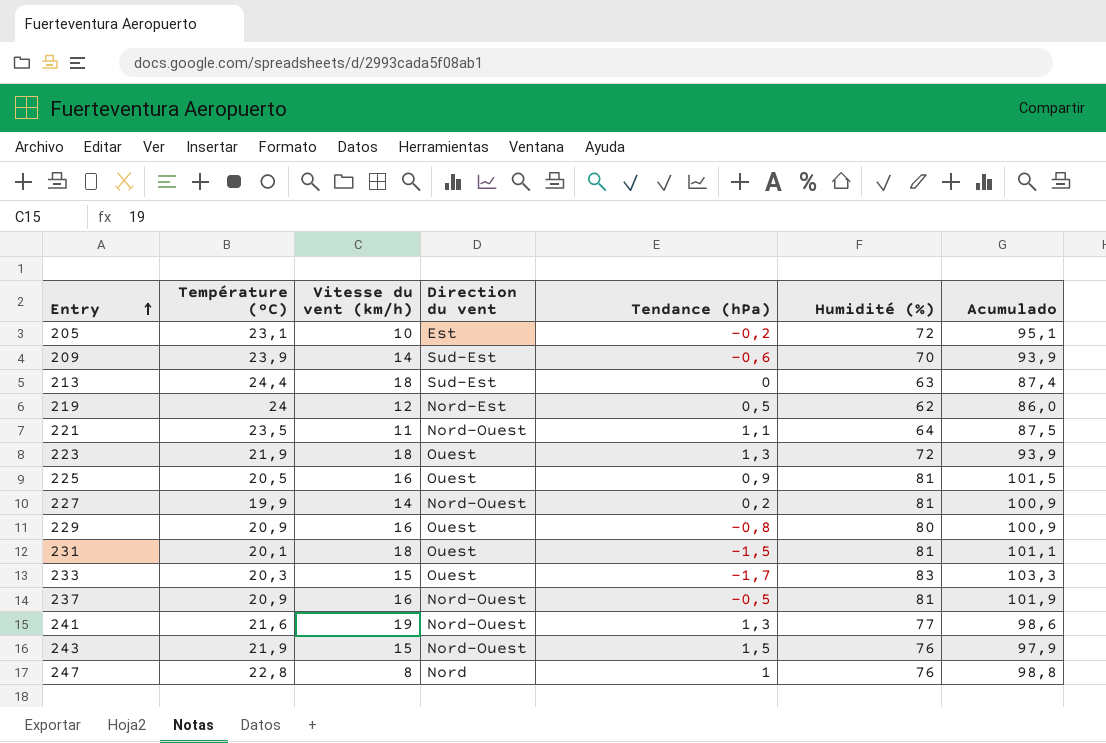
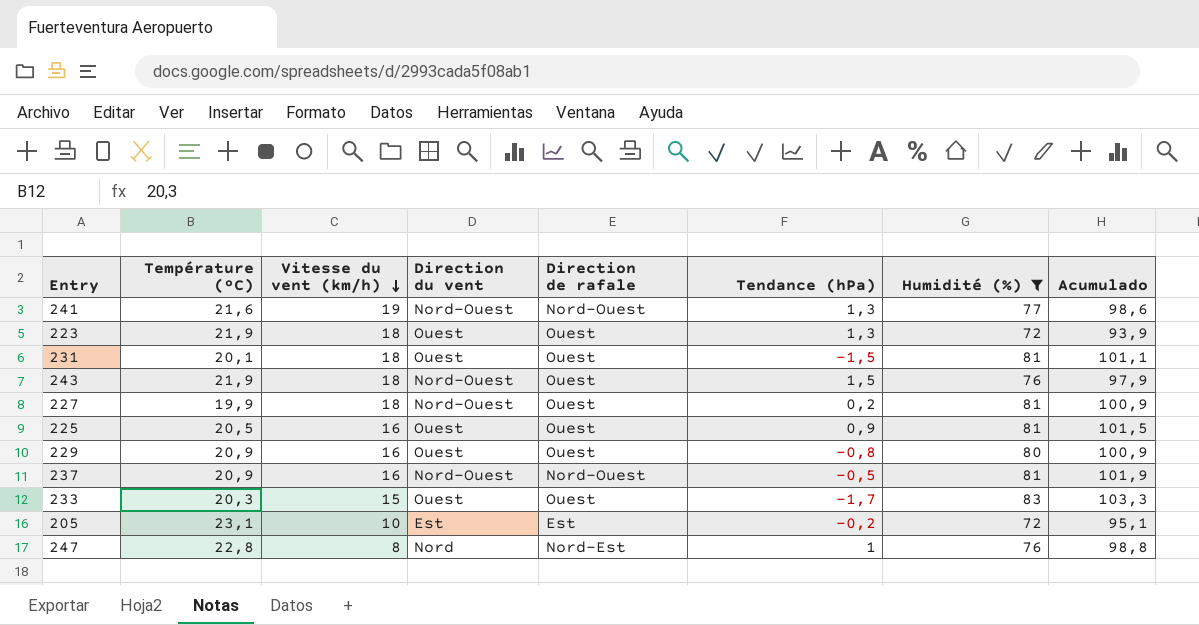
filter: none -> Humidité (%) >= 72
row order: Entry ascending -> Vitesse du vent (km/h) descending
column Direction de rafale | position: none -> 5
243 | Vitesse du vent (km/h): 15 -> 18
227 | Vitesse du vent (km/h): 14 -> 18

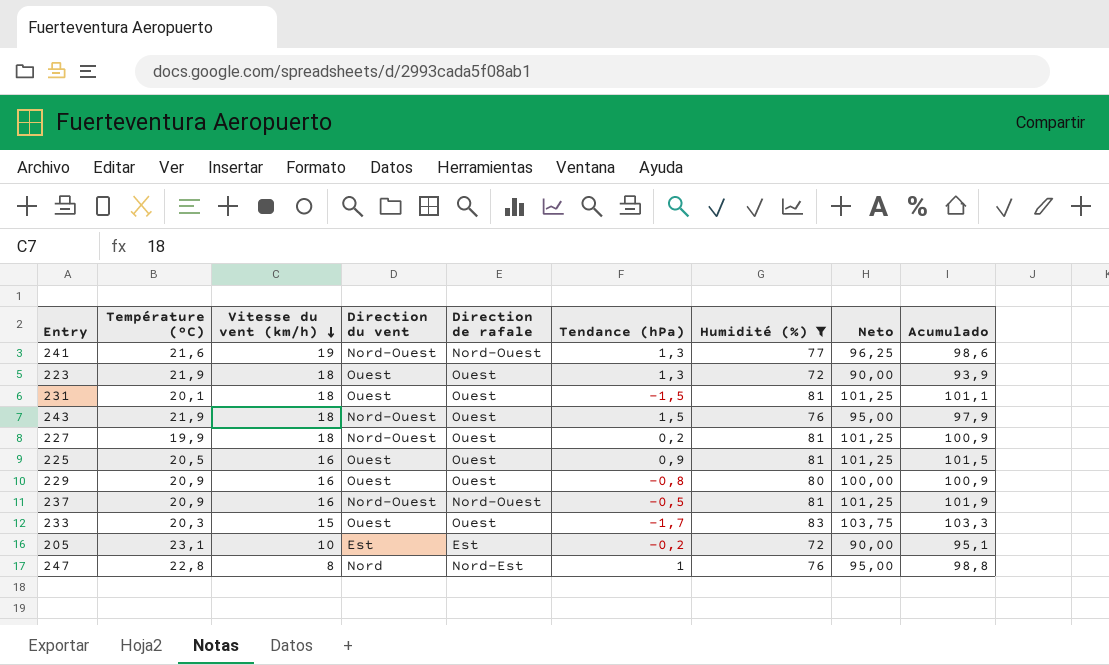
column Neto | formula: none -> [Humidité (%)] * 1,25

